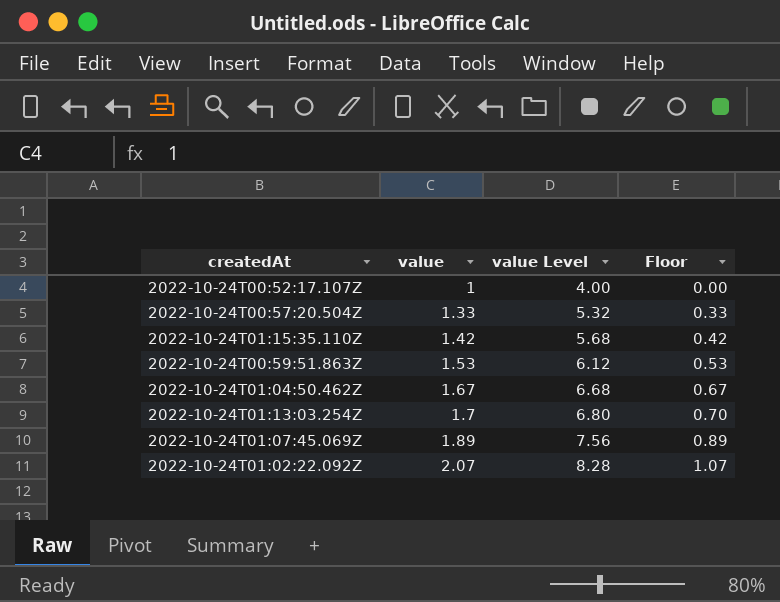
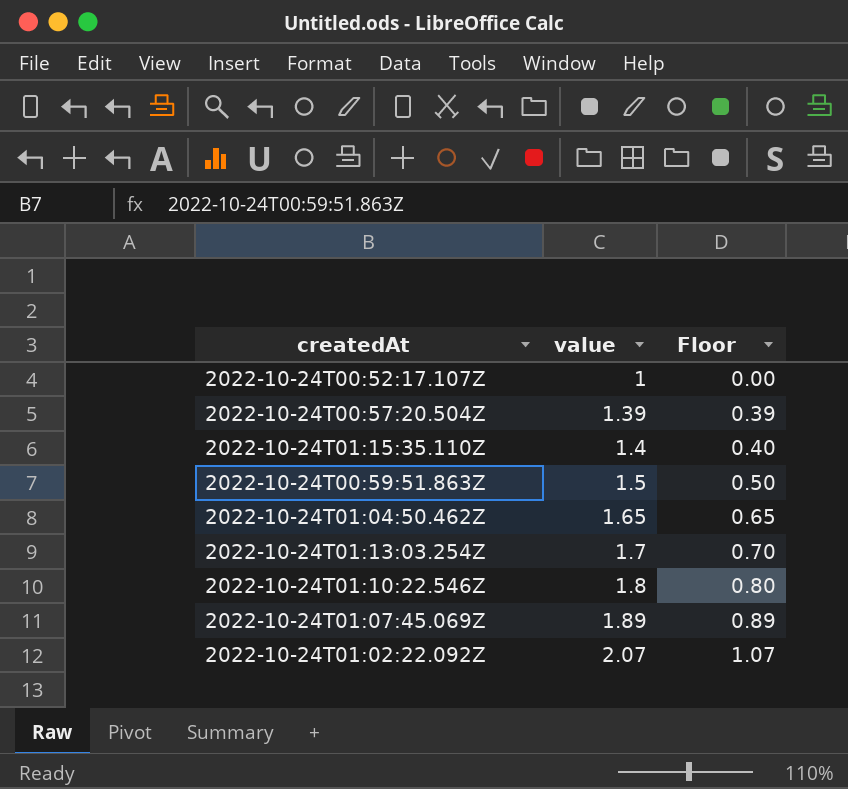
column value Level | formula: [value] * 4 -> none
2022-10-24T00:57:20.504Z | value: 1.33 -> 1.39
2022-10-24T00:57:20.504Z | Floor: 0.33 -> 0.39
2022-10-24T01:15:35.110Z | value: 1.42 -> 1.4
2022-10-24T01:15:35.110Z | Floor: 0.42 -> 0.40
2022-10-24T00:59:51.863Z | value: 1.53 -> 1.5
2022-10-24T00:59:51.863Z | Floor: 0.53 -> 0.50
2022-10-24T01:04:50.462Z | value: 1.67 -> 1.65
2022-10-24T01:04:50.462Z | Floor: 0.67 -> 0.65
row 2022-10-24T01:10:22.546Z: none -> 1.8 | 0.80

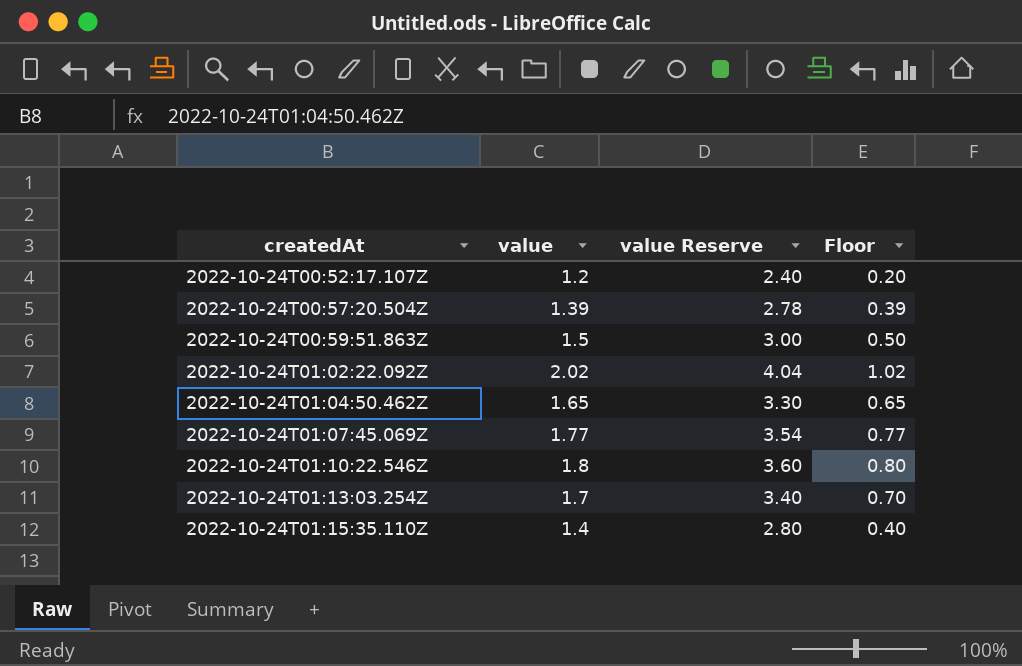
row order: value ascending -> createdAt ascending
column value Reserve | formula: none -> [value] * 2
2022-10-24T00:52:17.107Z | value: 1 -> 1.2
2022-10-24T00:52:17.107Z | Floor: 0.00 -> 0.20
2022-10-24T01:02:22.092Z | value: 2.07 -> 2.02
2022-10-24T01:02:22.092Z | Floor: 1.07 -> 1.02
2022-10-24T01:07:45.069Z | value: 1.89 -> 1.77
2022-10-24T01:07:45.069Z | Floor: 0.89 -> 0.77

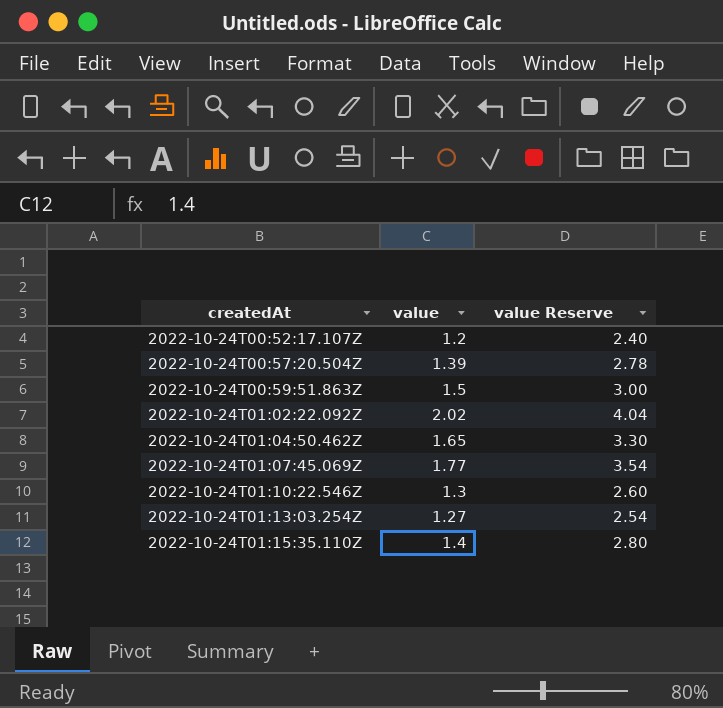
column Floor | formula: [value] - 1 -> none
2022-10-24T01:10:22.546Z | value: 1.8 -> 1.3
2022-10-24T01:10:22.546Z | value Reserve: 3.60 -> 2.60
2022-10-24T01:13:03.254Z | value: 1.7 -> 1.27
2022-10-24T01:13:03.254Z | value Reserve: 3.40 -> 2.54

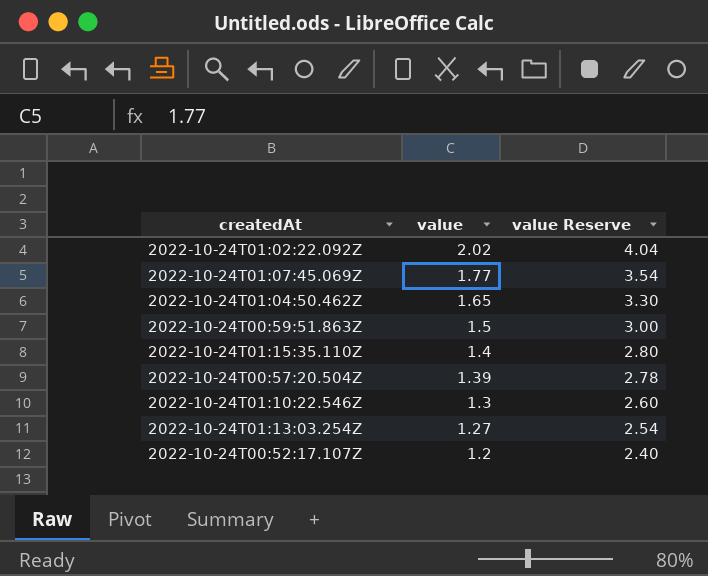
row order: createdAt ascending -> value descending

